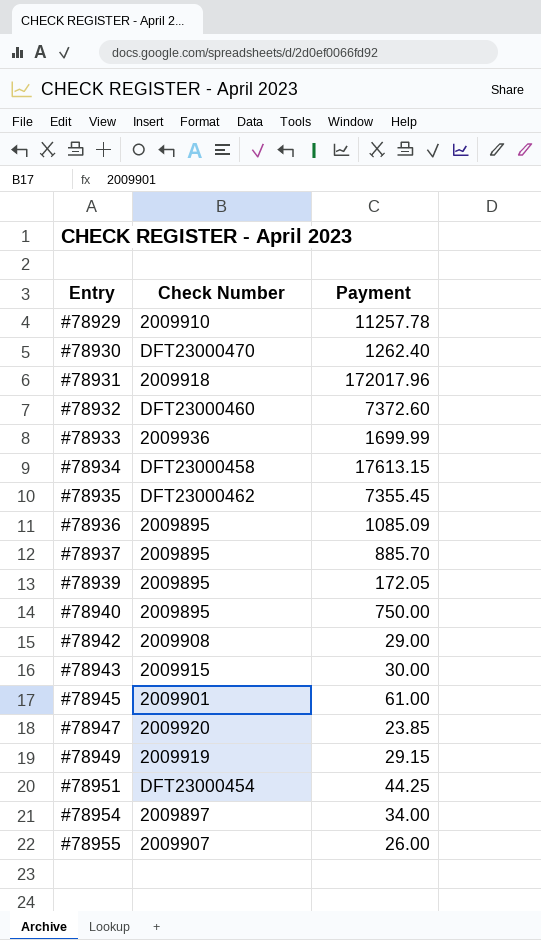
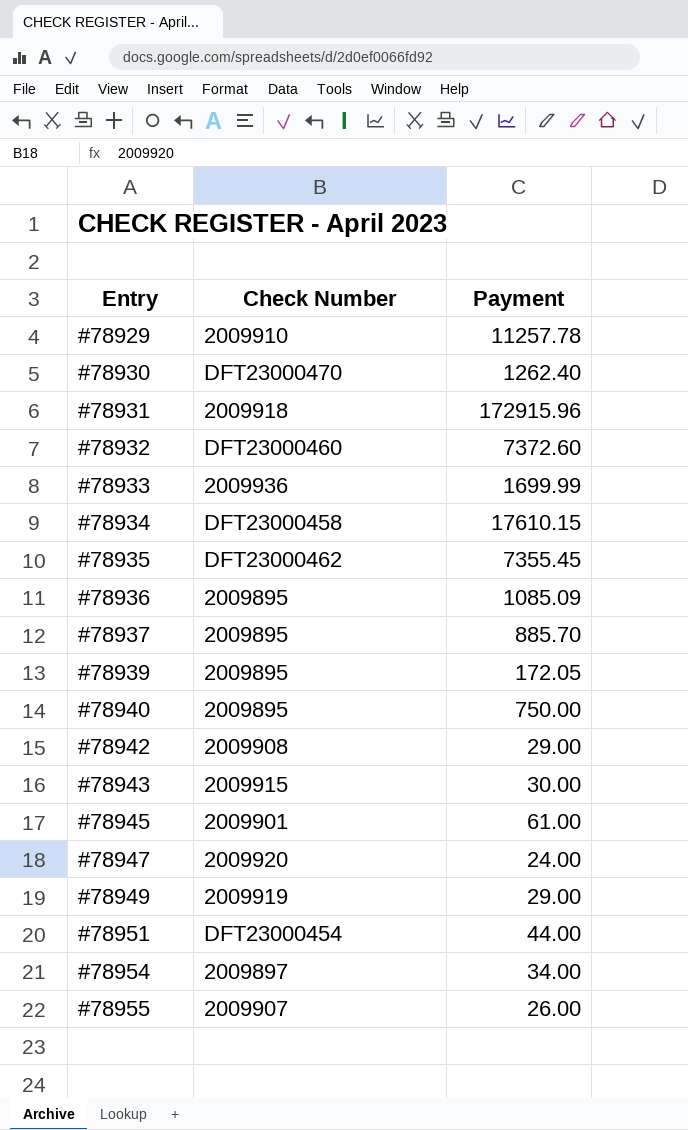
#78931 | Payment: 172017.96 -> 172915.96
#78934 | Payment: 17613.15 -> 17610.15
#78947 | Payment: 23.85 -> 24.00
#78949 | Payment: 29.15 -> 29.00
#78951 | Payment: 44.25 -> 44.00

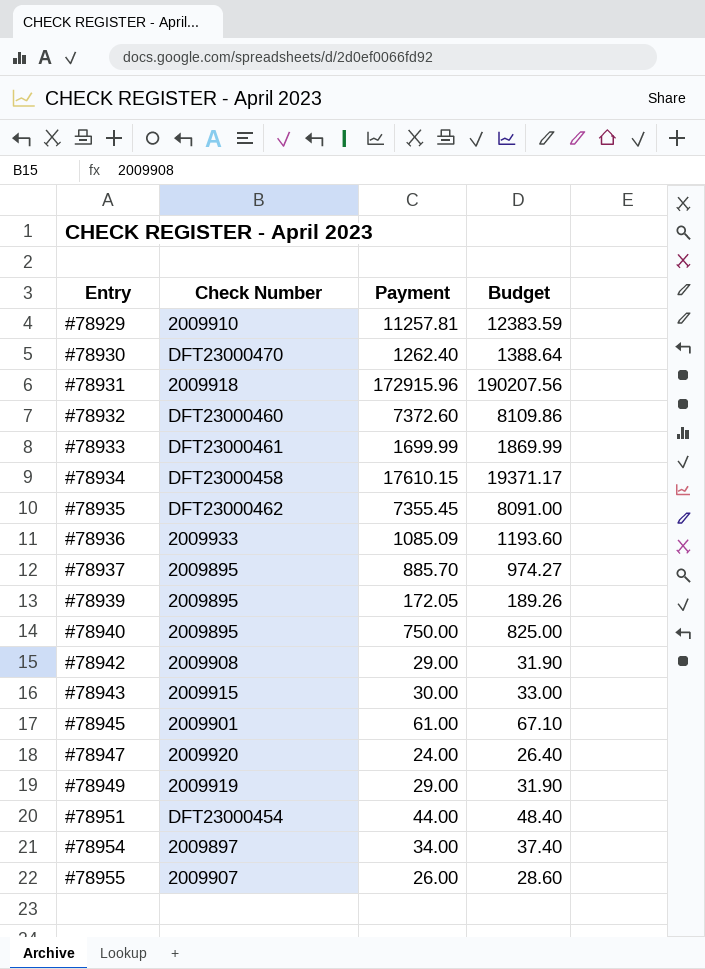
column Budget | formula: none -> [Payment] * 1.1
#78929 | Payment: 11257.78 -> 11257.81
#78933 | Check Number: 2009936 -> DFT23000461
#78936 | Check Number: 2009895 -> 2009933

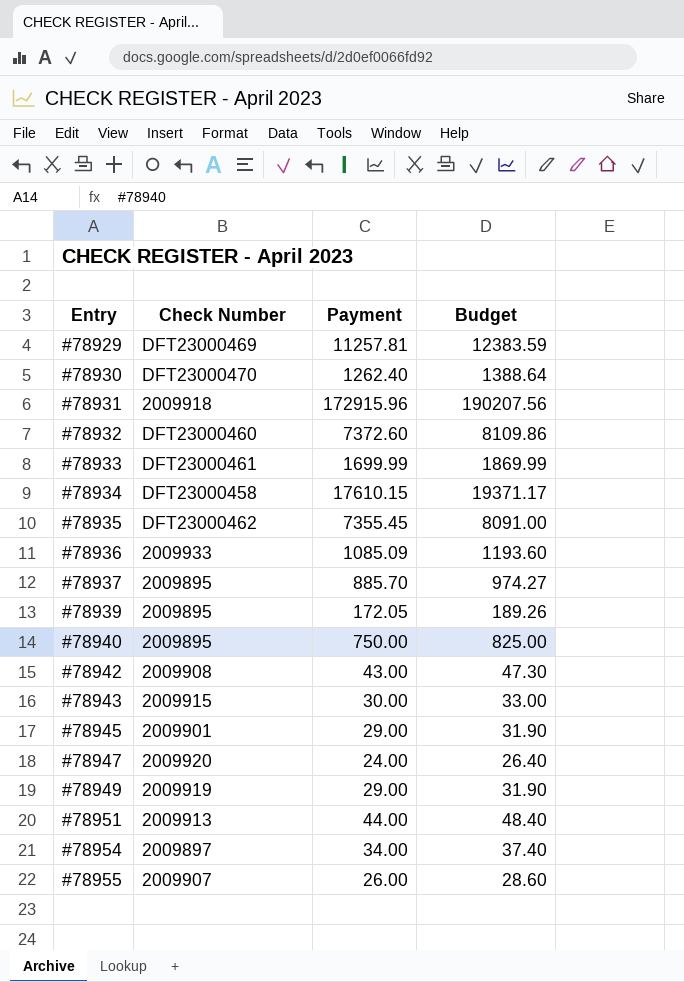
#78929 | Check Number: 2009910 -> DFT23000469
#78942 | Payment: 29.00 -> 43.00
#78942 | Budget: 31.90 -> 47.30
#78945 | Payment: 61.00 -> 29.00
#78945 | Budget: 67.10 -> 31.90
#78951 | Check Number: DFT23000454 -> 2009913

